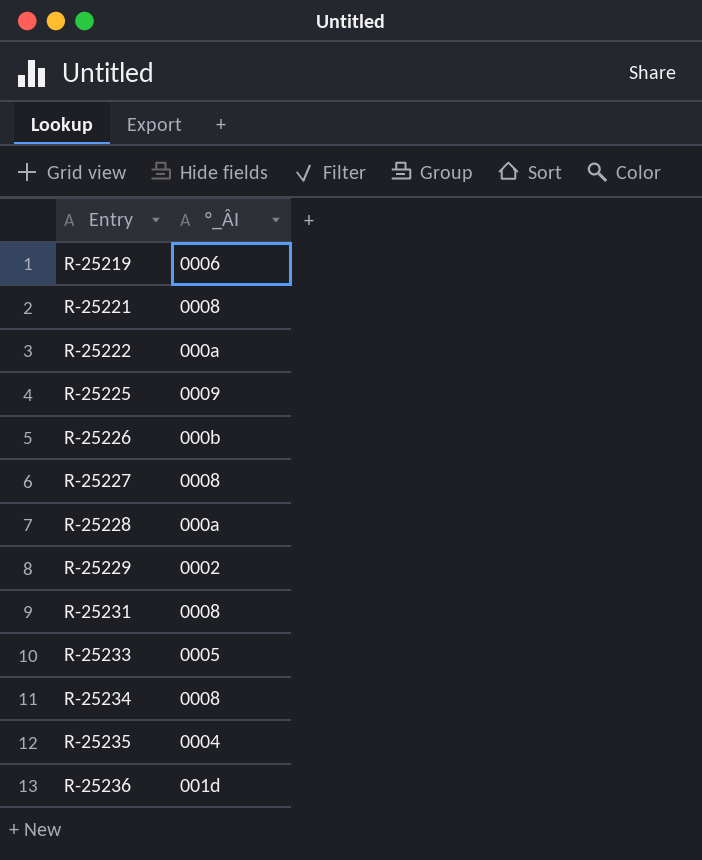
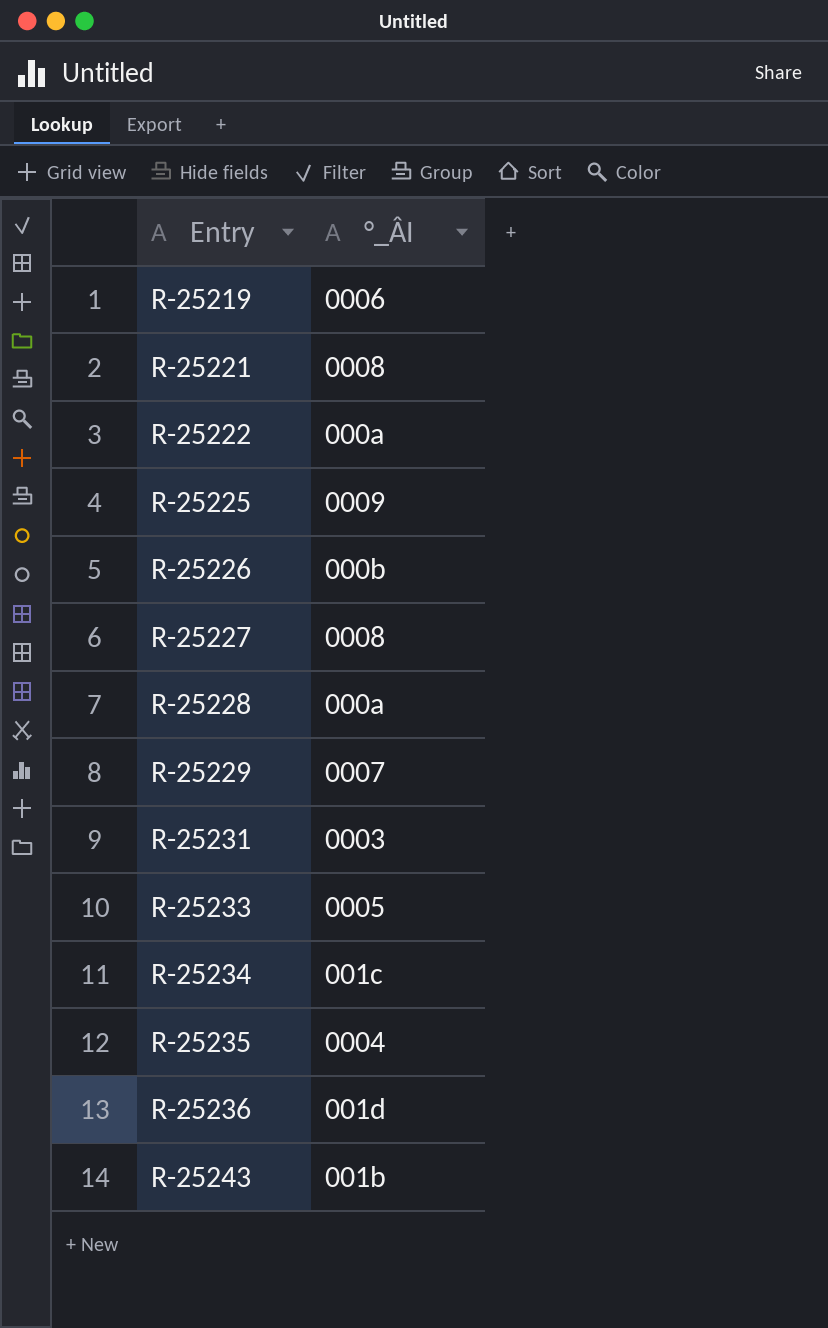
R-25229 | °_ÂI: 0002 -> 0007
R-25231 | °_ÂI: 0008 -> 0003
R-25234 | °_ÂI: 0008 -> 001c
row R-25243: none -> 001b

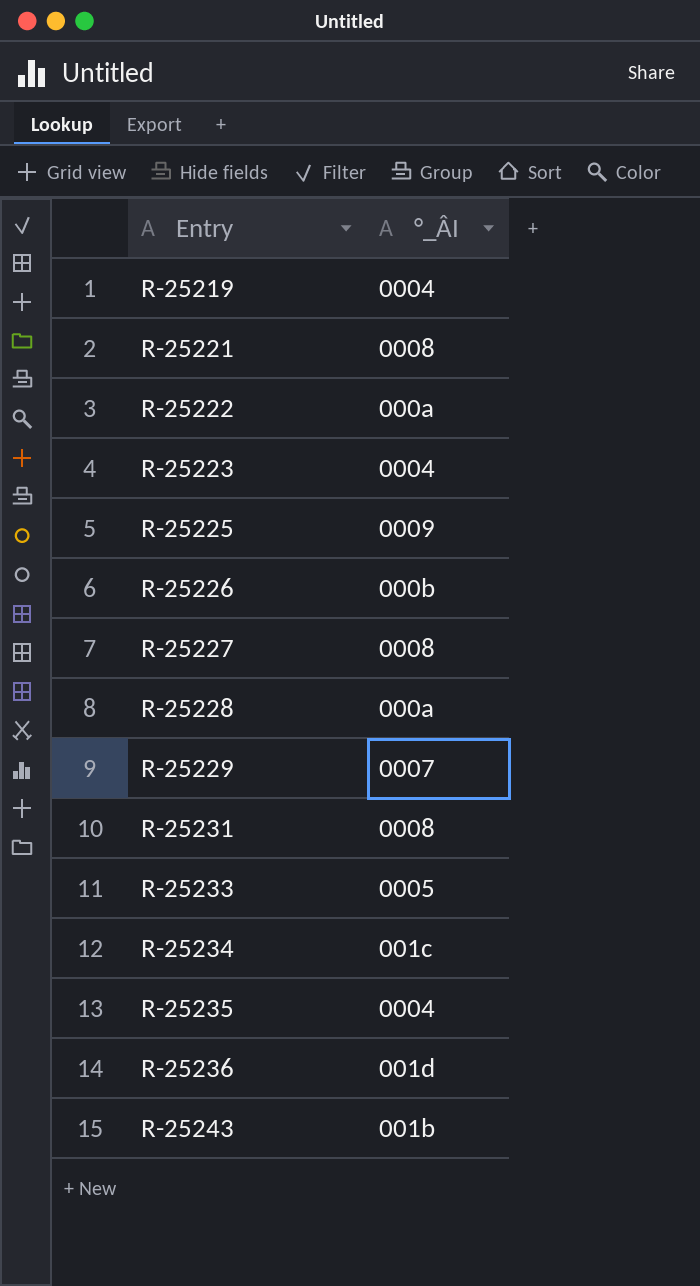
R-25219 | °_ÂI: 0006 -> 0004
row R-25223: none -> 0004
R-25231 | °_ÂI: 0003 -> 0008

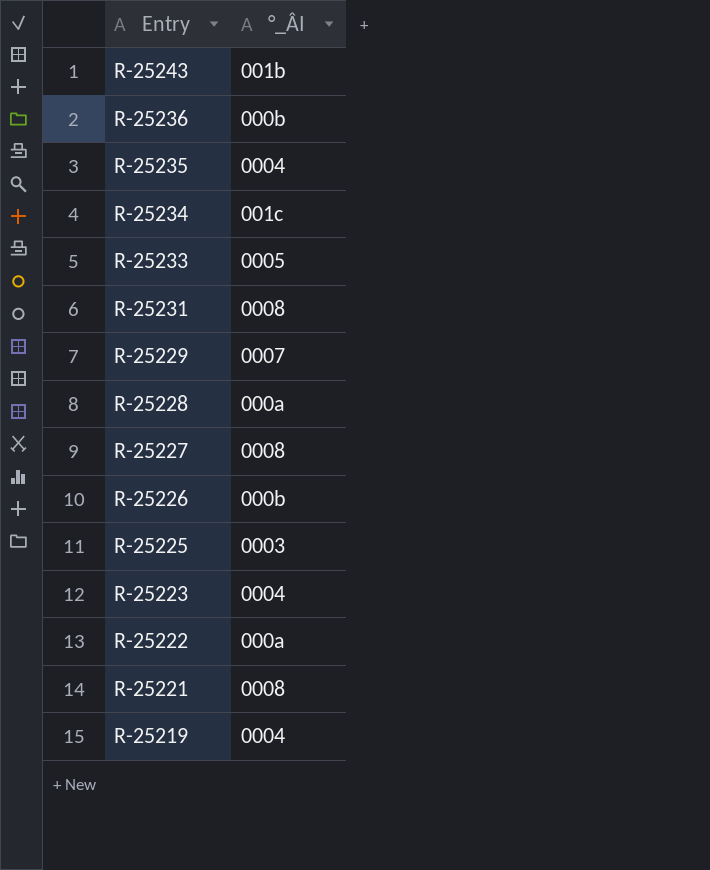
row order: Entry ascending -> Entry descending
R-25236 | °_ÂI: 001d -> 000b
R-25225 | °_ÂI: 0009 -> 0003

